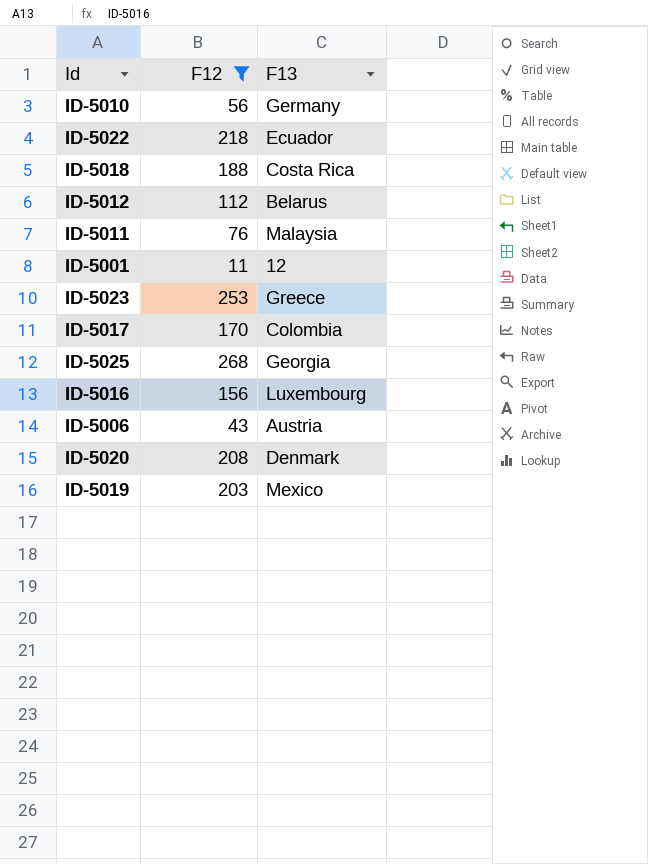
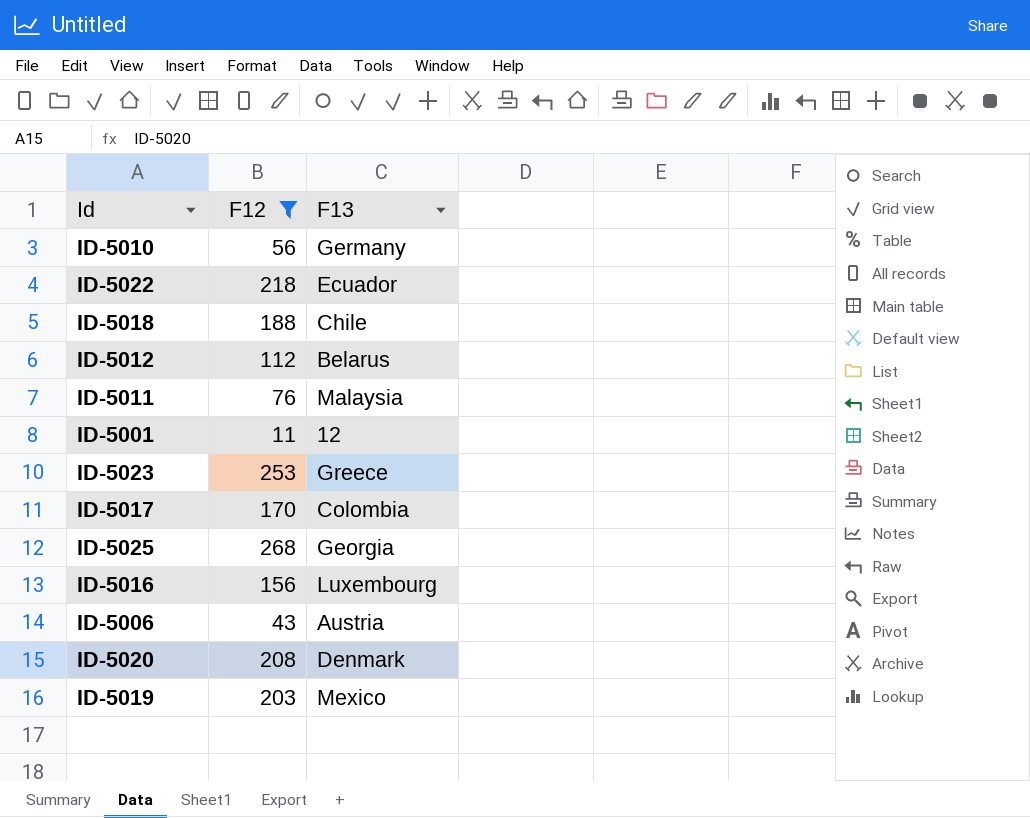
ID-5018 | F13: Costa Rica -> Chile

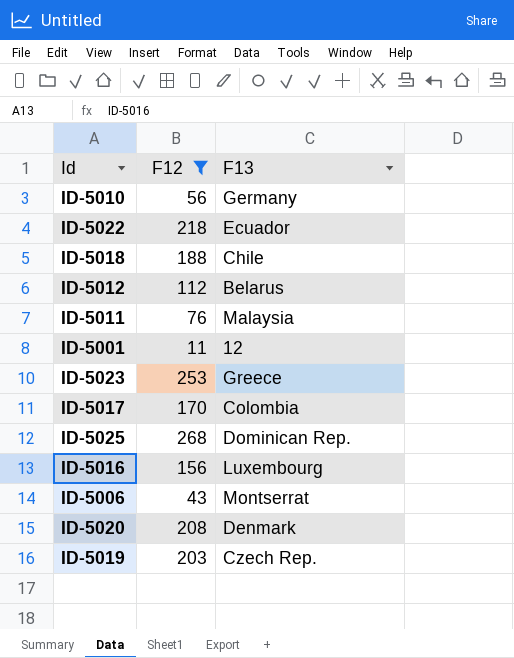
ID-5025 | F13: Georgia -> Dominican Rep.
ID-5006 | F13: Austria -> Montserrat
ID-5019 | F13: Mexico -> Czech Rep.

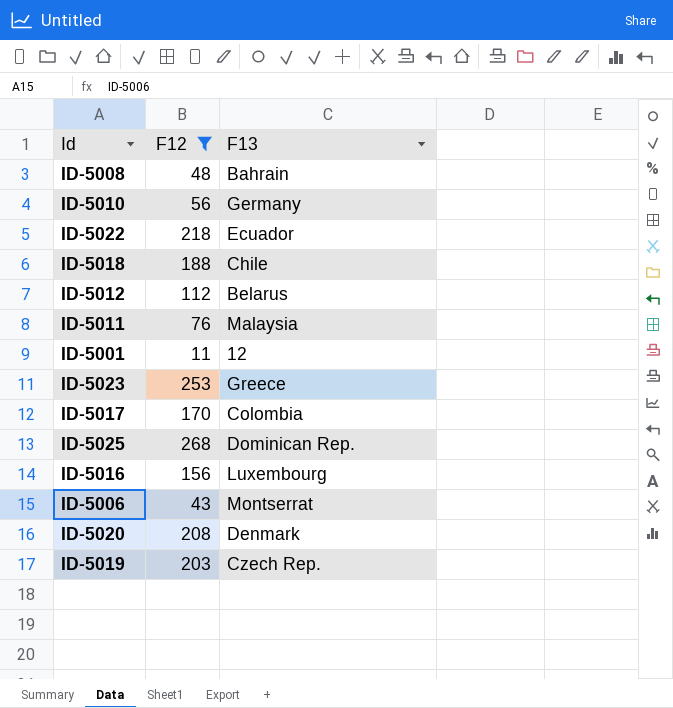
row ID-5008: none -> 48 | Bahrain

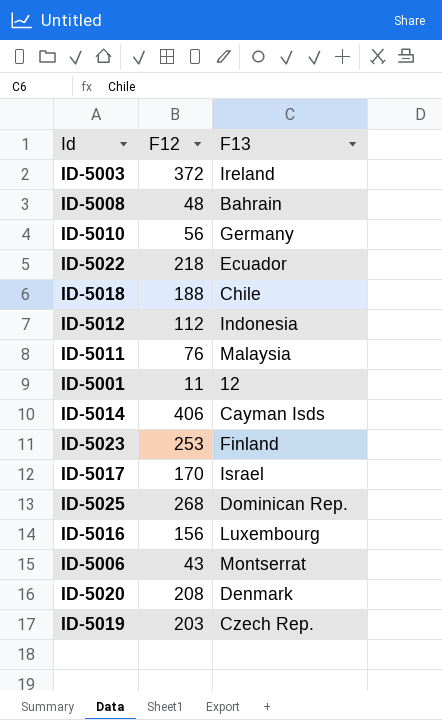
filter: F12 <= 268 -> none
ID-5012 | F13: Belarus -> Indonesia
ID-5023 | F13: Greece -> Finland
ID-5017 | F13: Colombia -> Israel

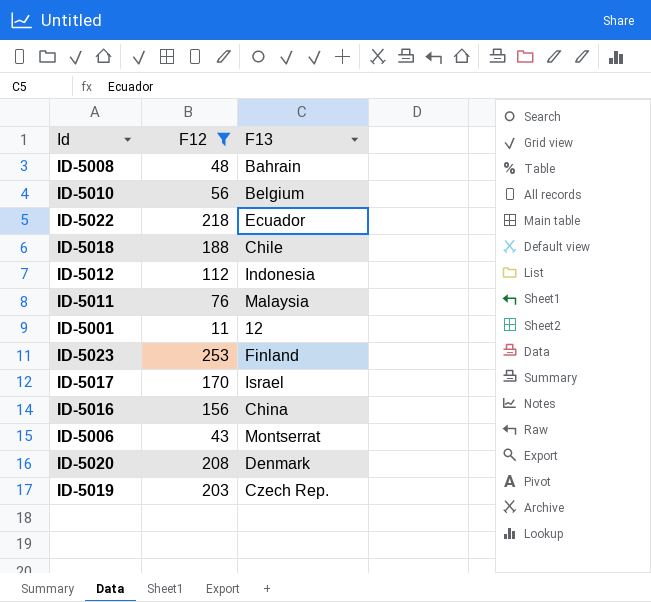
filter: none -> F12 <= 253
ID-5010 | F13: Germany -> Belgium
ID-5016 | F13: Luxembourg -> China

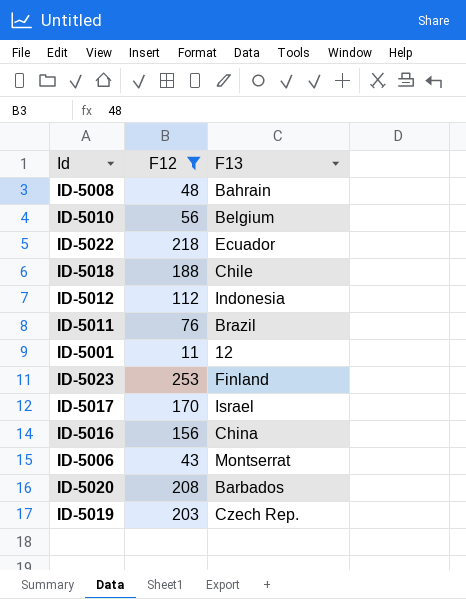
ID-5011 | F13: Malaysia -> Brazil
ID-5020 | F13: Denmark -> Barbados

